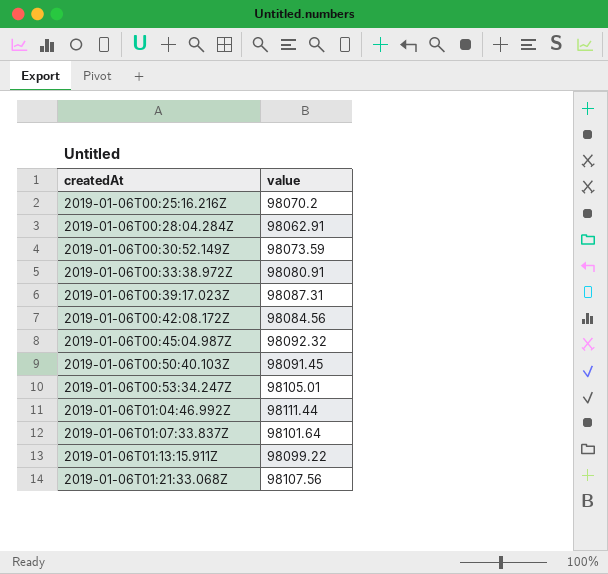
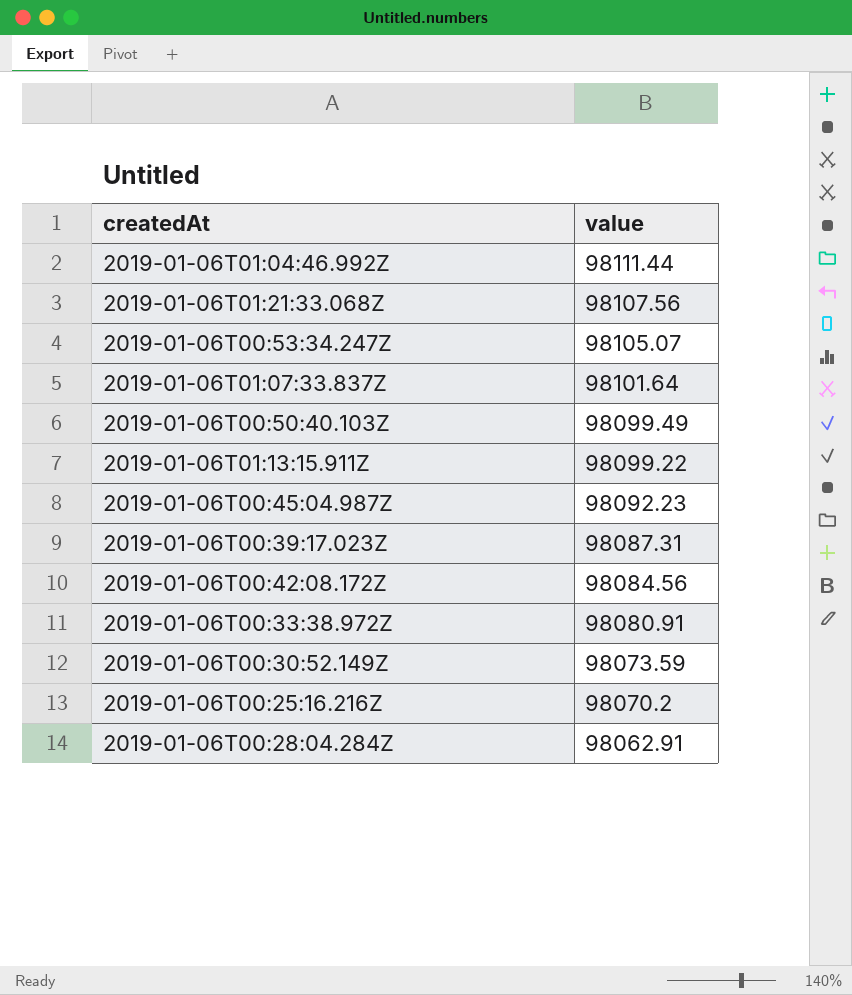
row order: createdAt ascending -> value descending
2019-01-06T00:53:34.247Z | value: 98105.01 -> 98105.07
2019-01-06T00:50:40.103Z | value: 98091.45 -> 98099.49
2019-01-06T00:45:04.987Z | value: 98092.32 -> 98092.23

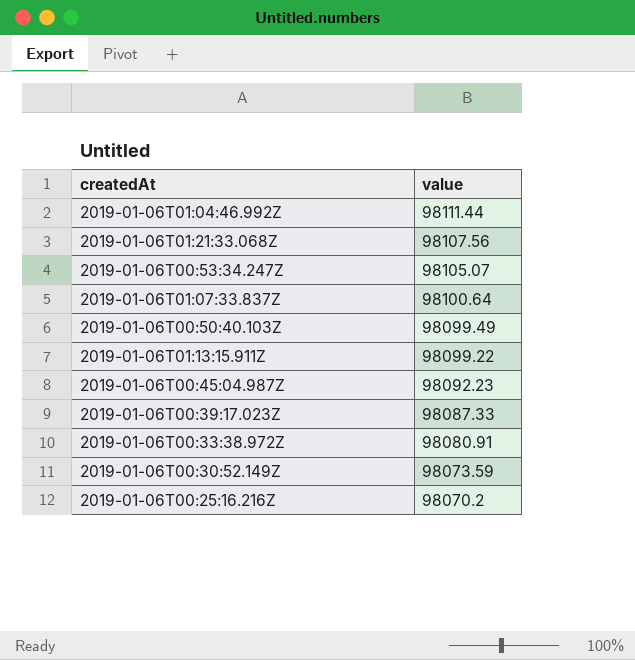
row 2019-01-06T00:42:08.172Z: 98084.56 -> none
row 2019-01-06T00:28:04.284Z: 98062.91 -> none
2019-01-06T01:07:33.837Z | value: 98101.64 -> 98100.64
2019-01-06T00:39:17.023Z | value: 98087.31 -> 98087.33

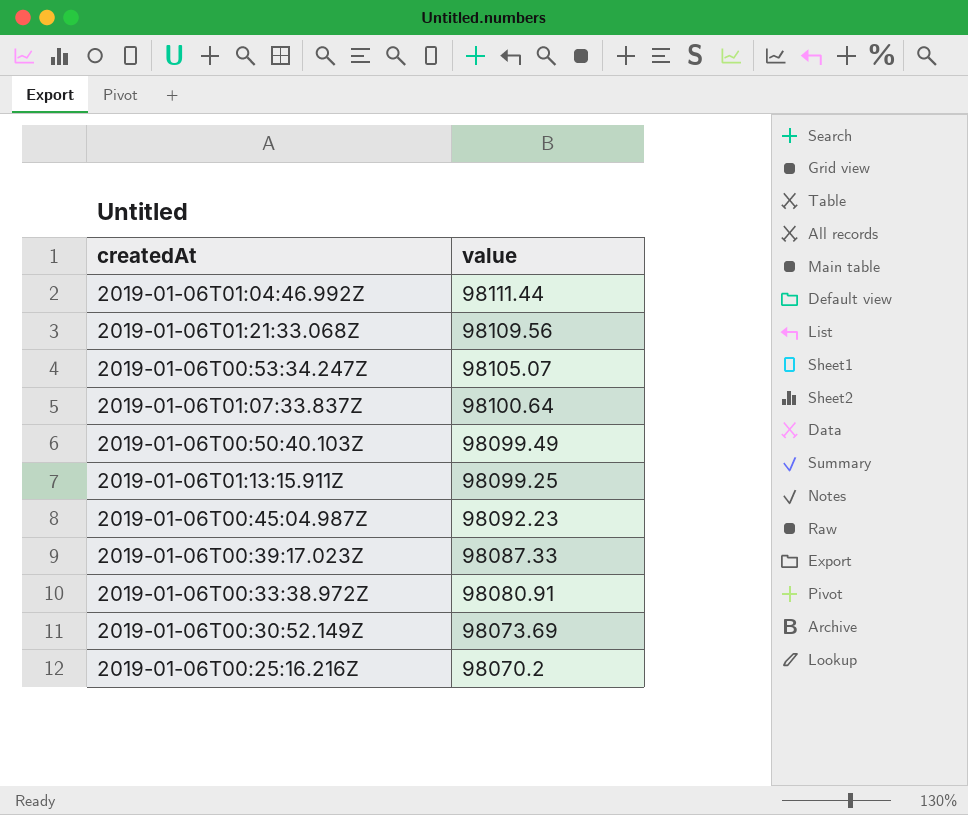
2019-01-06T01:21:33.068Z | value: 98107.56 -> 98109.56
2019-01-06T01:13:15.911Z | value: 98099.22 -> 98099.25
2019-01-06T00:30:52.149Z | value: 98073.59 -> 98073.69

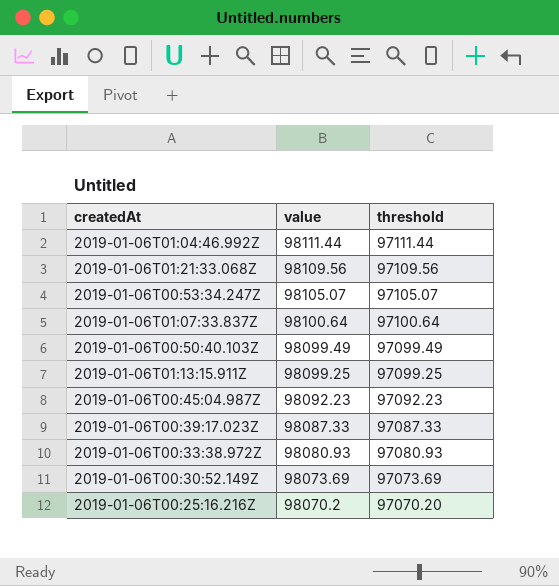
column threshold | formula: none -> [value] - 1000
2019-01-06T00:33:38.972Z | value: 98080.91 -> 98080.93

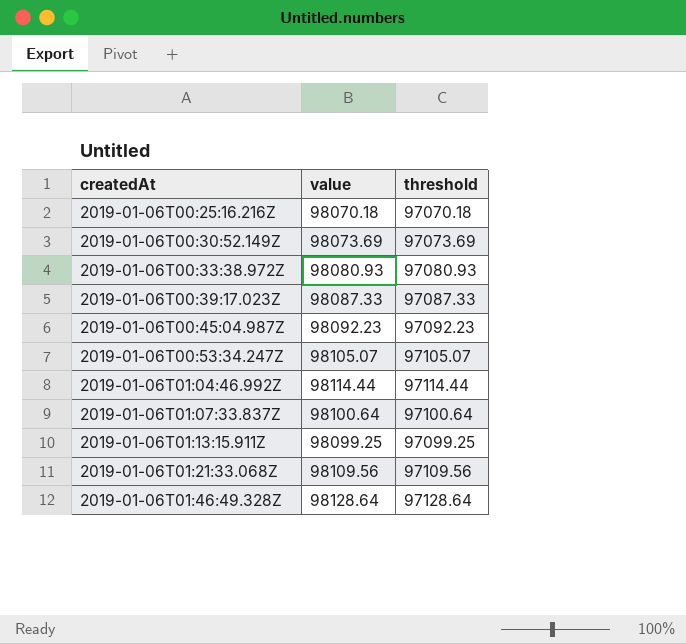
row order: value descending -> createdAt ascending
row 2019-01-06T00:50:40.103Z: 98099.49 | 97099.49 -> none
2019-01-06T00:25:16.216Z | value: 98070.2 -> 98070.18
2019-01-06T00:25:16.216Z | threshold: 97070.20 -> 97070.18
2019-01-06T01:04:46.992Z | value: 98111.44 -> 98114.44
2019-01-06T01:04:46.992Z | threshold: 97111.44 -> 97114.44
row 2019-01-06T01:46:49.328Z: none -> 98128.64 | 97128.64

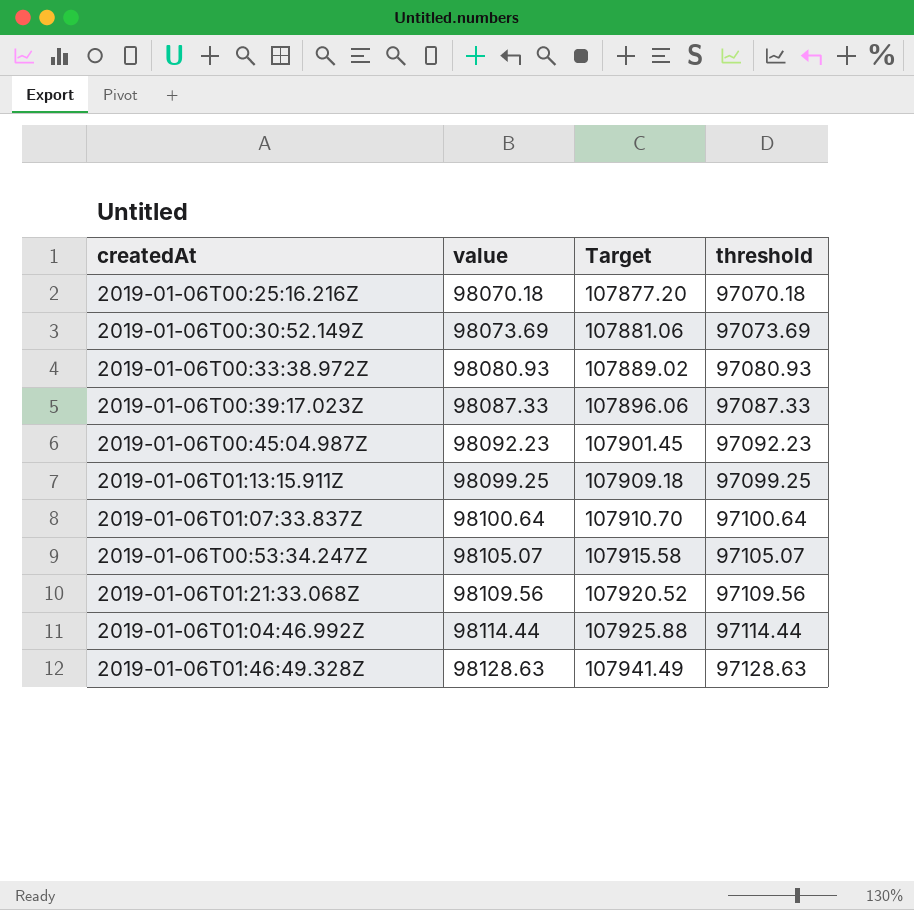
row order: createdAt ascending -> value ascending
column Target | formula: none -> [value] * 1.1
2019-01-06T01:46:49.328Z | value: 98128.64 -> 98128.63
2019-01-06T01:46:49.328Z | threshold: 97128.64 -> 97128.63

